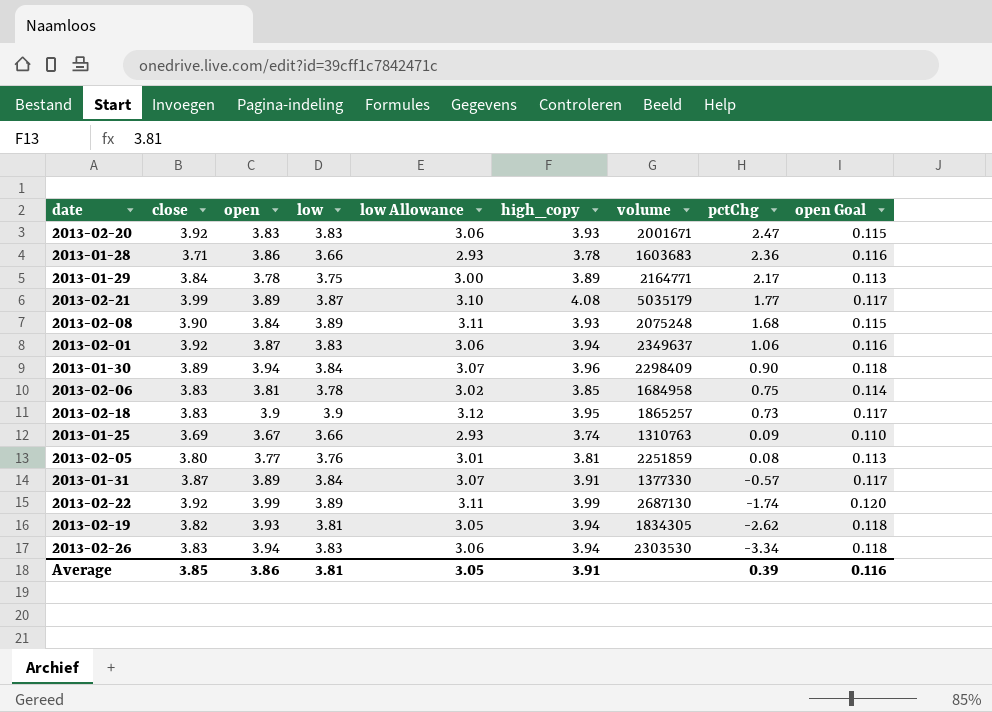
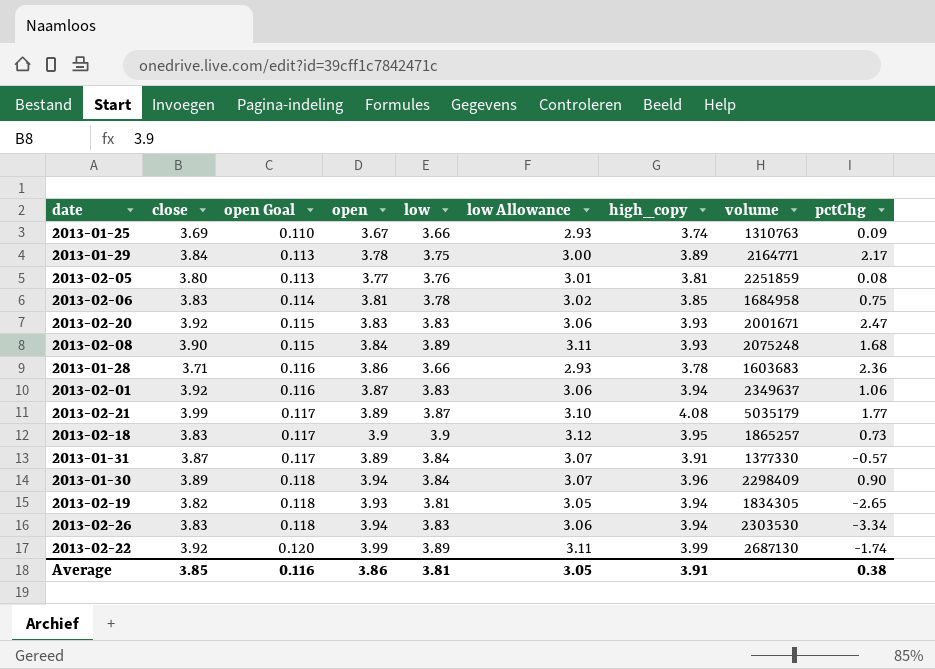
row order: pctChg descending -> open Goal ascending
column open Goal | position: 9 -> 3
2013-02-19 | pctChg: -2.62 -> -2.65
Average | pctChg: 0.39 -> 0.38

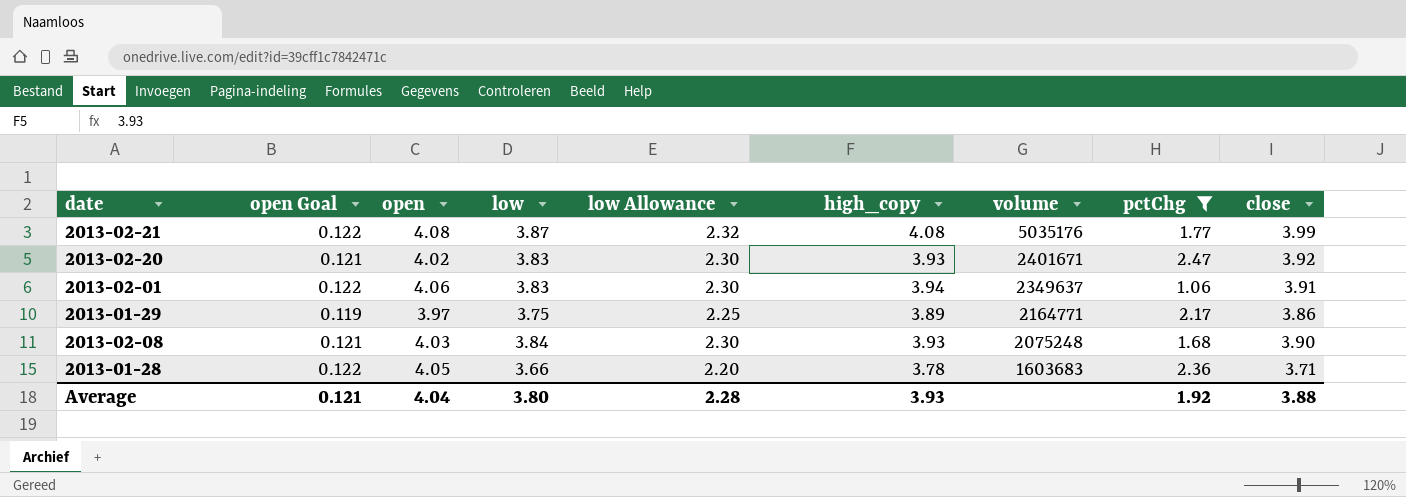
filter: none -> pctChg >= 1.06
row order: open Goal ascending -> volume descending
column low Allowance | formula: [low] * 0.8 -> [low] * 0.6
column close | position: 2 -> 9
2013-02-21 | open Goal: 0.117 -> 0.122
2013-02-21 | open: 3.89 -> 4.08
2013-02-21 | volume: 5035179 -> 5035176
2013-02-20 | open Goal: 0.115 -> 0.121
2013-02-20 | open: 3.83 -> 4.02
2013-02-20 | volume: 2001671 -> 2401671
2013-02-01 | open Goal: 0.116 -> 0.122
2013-02-01 | open: 3.87 -> 4.06
2013-02-01 | close: 3.92 -> 3.91
2013-01-29 | open Goal: 0.113 -> 0.119
2013-01-29 | open: 3.78 -> 3.97
2013-01-29 | close: 3.84 -> 3.86
2013-02-08 | open Goal: 0.115 -> 0.121
2013-02-08 | open: 3.84 -> 4.03
2013-02-08 | low: 3.89 -> 3.84
2013-01-28 | open Goal: 0.116 -> 0.122
2013-01-28 | open: 3.86 -> 4.05
Average | open Goal: 0.116 -> 0.121
Average | open: 3.86 -> 4.04
Average | low: 3.81 -> 3.80
Average | low Allowance: 3.05 -> 2.28
Average | high_copy: 3.91 -> 3.93
Average | pctChg: 0.38 -> 1.92
Average | close: 3.85 -> 3.88

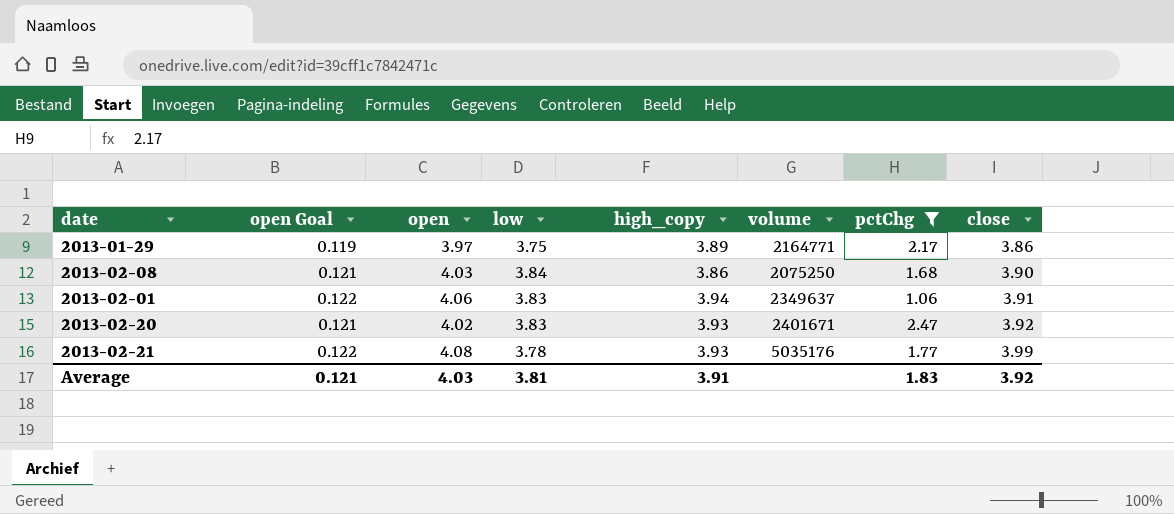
row order: volume descending -> close ascending
column low Allowance | formula: [low] * 0.6 -> none
row 2013-01-28: 0.122 | 4.05 | 3.66 | 2.20 | 3.78 | 1603683 | 2.36 | 3.71 -> none
2013-02-08 | high_copy: 3.93 -> 3.86
2013-02-08 | volume: 2075248 -> 2075250
2013-02-21 | low: 3.87 -> 3.78
2013-02-21 | high_copy: 4.08 -> 3.93
Average | open: 4.04 -> 4.03
Average | low: 3.80 -> 3.81
Average | high_copy: 3.93 -> 3.91
Average | pctChg: 1.92 -> 1.83
Average | close: 3.88 -> 3.92

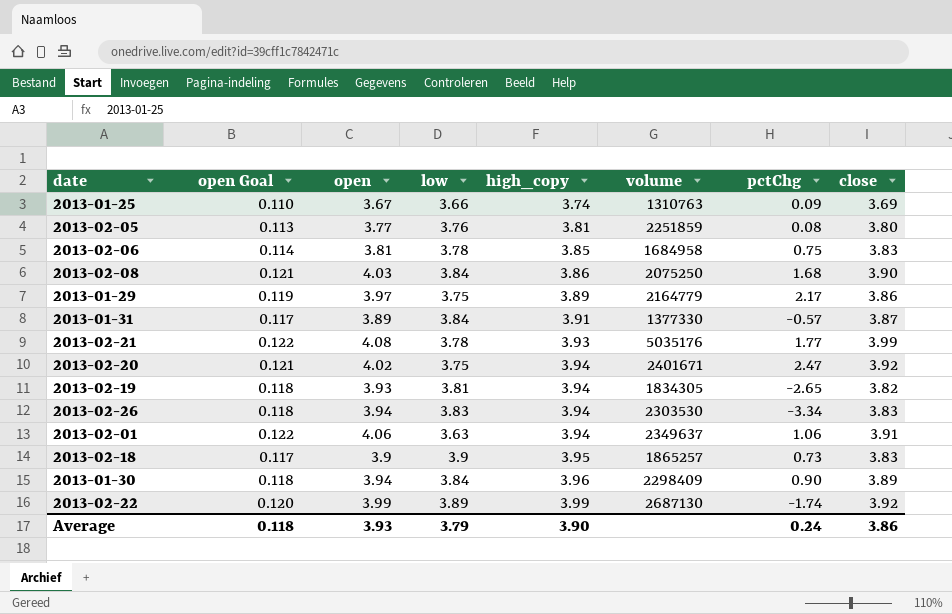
filter: pctChg >= 1.06 -> none
row order: close ascending -> high_copy ascending
2013-01-29 | volume: 2164771 -> 2164779
2013-02-20 | low: 3.83 -> 3.75
2013-02-20 | high_copy: 3.93 -> 3.94
2013-02-01 | low: 3.83 -> 3.63
Average | open Goal: 0.121 -> 0.118
Average | open: 4.03 -> 3.93
Average | low: 3.81 -> 3.79
Average | high_copy: 3.91 -> 3.90
Average | pctChg: 1.83 -> 0.24
Average | close: 3.92 -> 3.86

